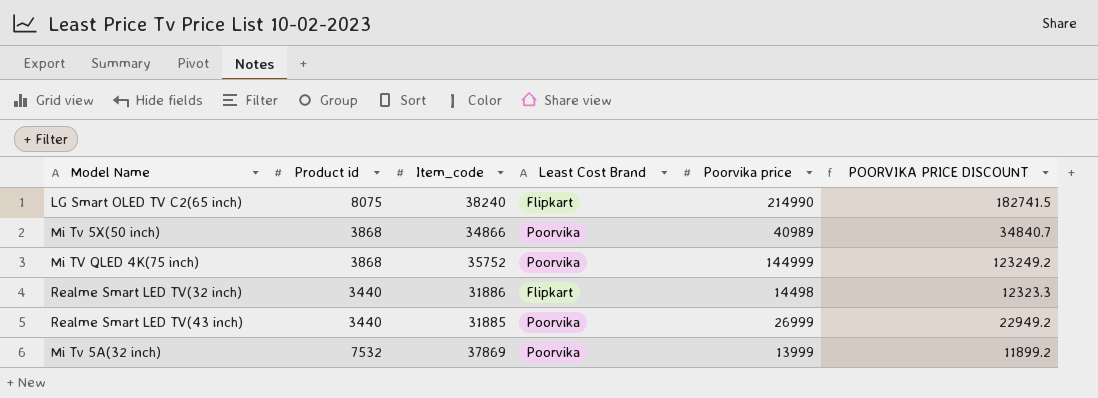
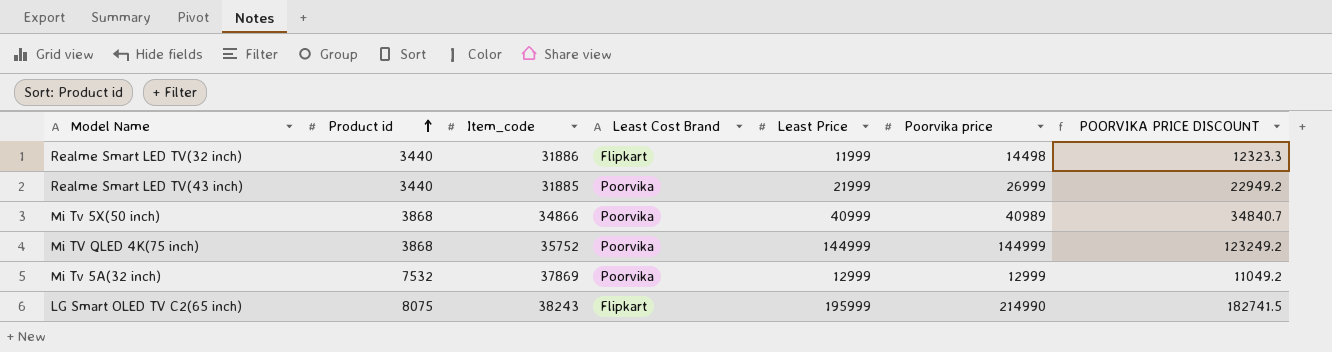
row order: none -> Product id ascending
column Least Price | position: none -> 5
Mi Tv 5A(32 inch) | Poorvika price: 13999 -> 12999
Mi Tv 5A(32 inch) | POORVIKA PRICE DISCOUNT: 11899.2 -> 11049.2
LG Smart OLED TV C2(65 inch) | Item_code: 38240 -> 38243

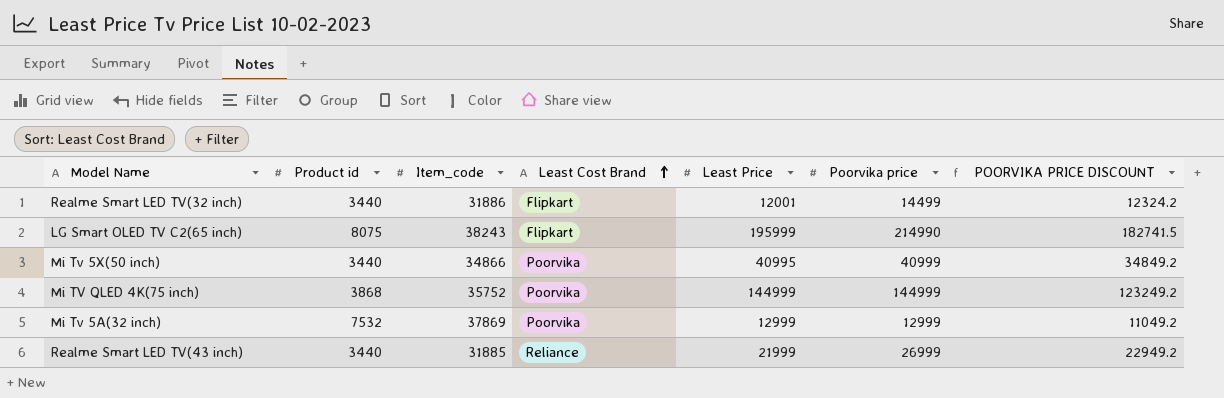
row order: Product id ascending -> Least Cost Brand ascending
Realme Smart LED TV(32 inch) | Least Price: 11999 -> 12001
Realme Smart LED TV(32 inch) | Poorvika price: 14498 -> 14499
Realme Smart LED TV(32 inch) | POORVIKA PRICE DISCOUNT: 12323.3 -> 12324.2
Mi Tv 5X(50 inch) | Product id: 3868 -> 3440
Mi Tv 5X(50 inch) | Least Price: 40999 -> 40995
Mi Tv 5X(50 inch) | Poorvika price: 40989 -> 40999
Mi Tv 5X(50 inch) | POORVIKA PRICE DISCOUNT: 34840.7 -> 34849.2
Realme Smart LED TV(43 inch) | Least Cost Brand: Poorvika -> Reliance

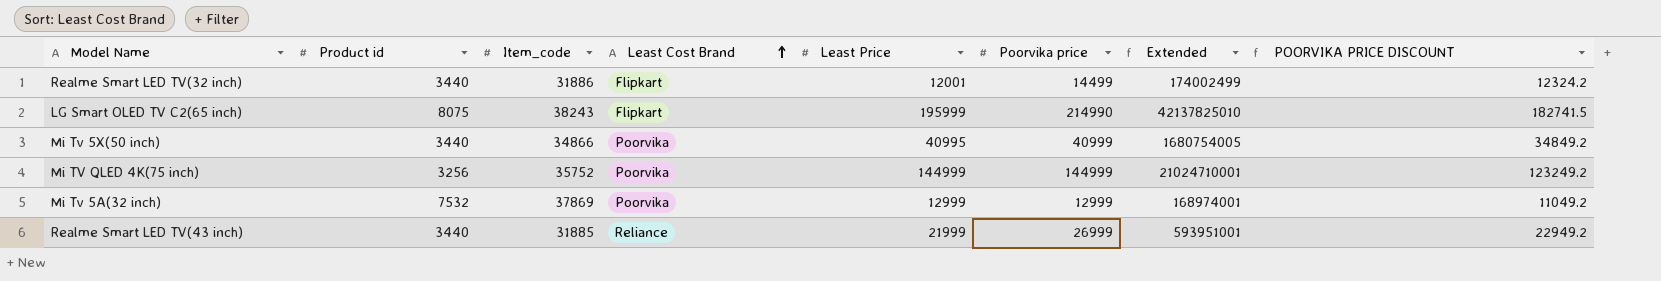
column Extended | formula: none -> [Least Price] * [Poorvika price]
Mi TV QLED 4K(75 inch) | Product id: 3868 -> 3256

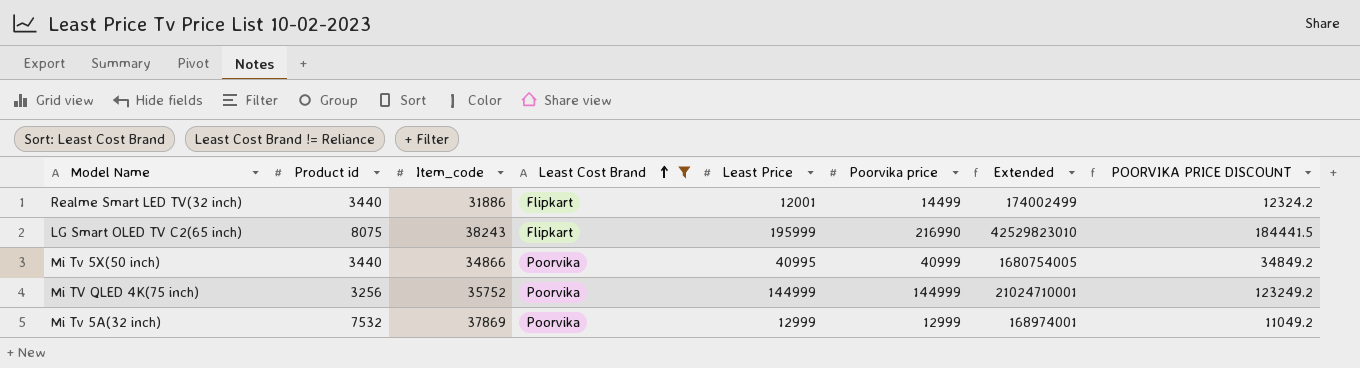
filter: none -> Least Cost Brand != Reliance
LG Smart OLED TV C2(65 inch) | Poorvika price: 214990 -> 216990
LG Smart OLED TV C2(65 inch) | Extended: 42137825010 -> 42529823010
LG Smart OLED TV C2(65 inch) | POORVIKA PRICE DISCOUNT: 182741.5 -> 184441.5

